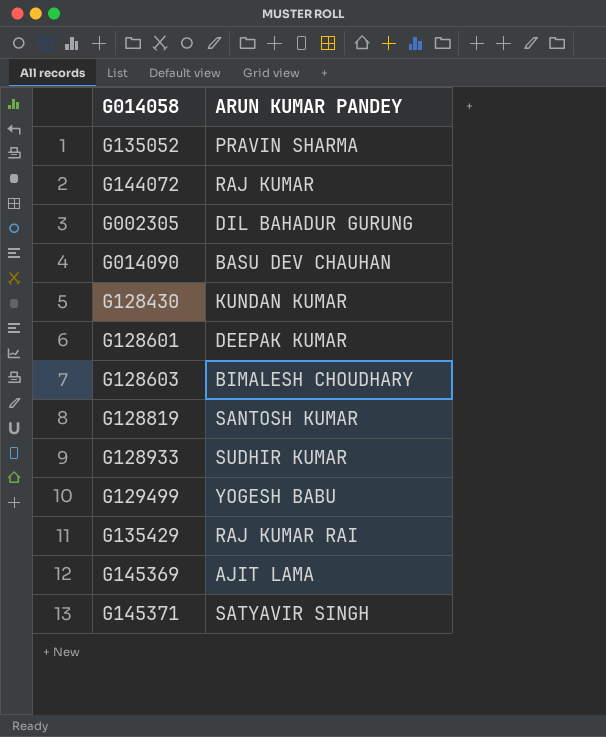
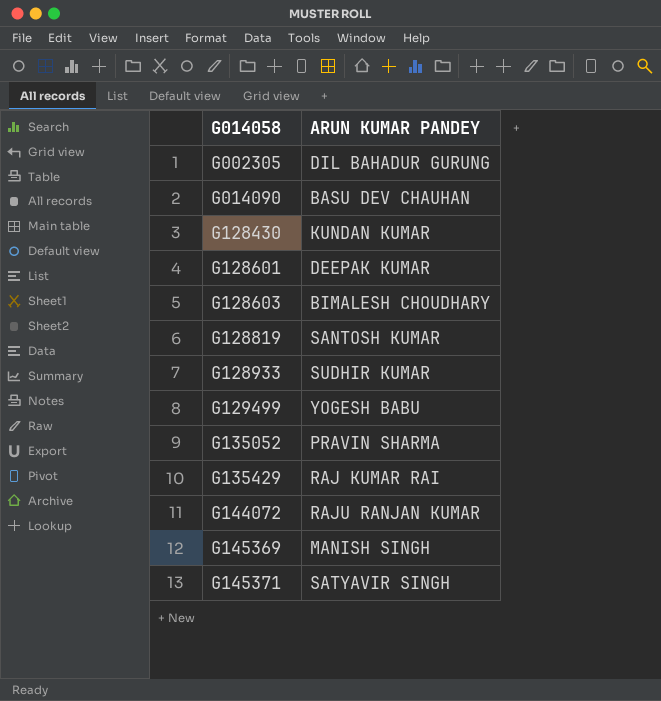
row order: none -> G014058 ascending
G144072 | ARUN KUMAR PANDEY: RAJ KUMAR -> RAJU RANJAN KUMAR
G145369 | ARUN KUMAR PANDEY: AJIT LAMA -> MANISH SINGH

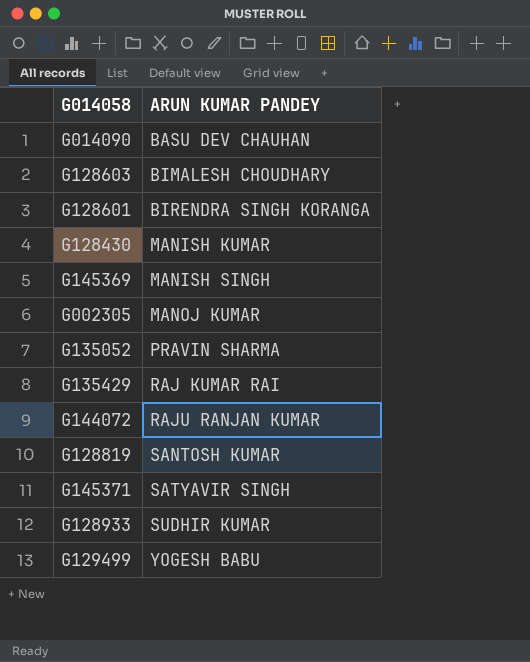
row order: G014058 ascending -> ARUN KUMAR PANDEY ascending
G128601 | ARUN KUMAR PANDEY: DEEPAK KUMAR -> BIRENDRA SINGH KORANGA
G128430 | ARUN KUMAR PANDEY: KUNDAN KUMAR -> MANISH KUMAR
G002305 | ARUN KUMAR PANDEY: DIL BAHADUR GURUNG -> MANOJ KUMAR

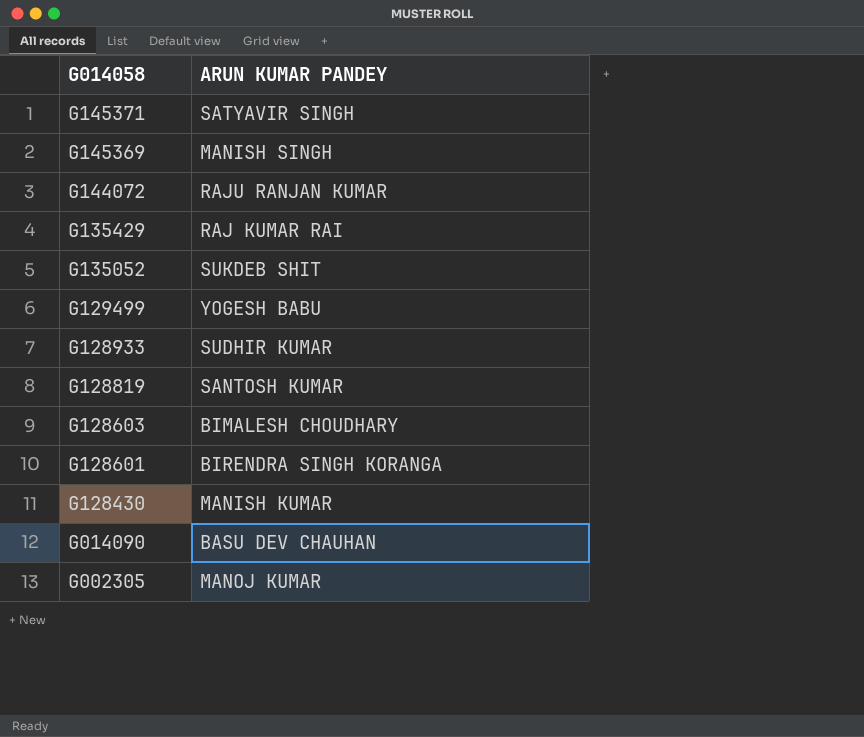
row order: ARUN KUMAR PANDEY ascending -> G014058 descending
G135052 | ARUN KUMAR PANDEY: PRAVIN SHARMA -> SUKDEB SHIT

